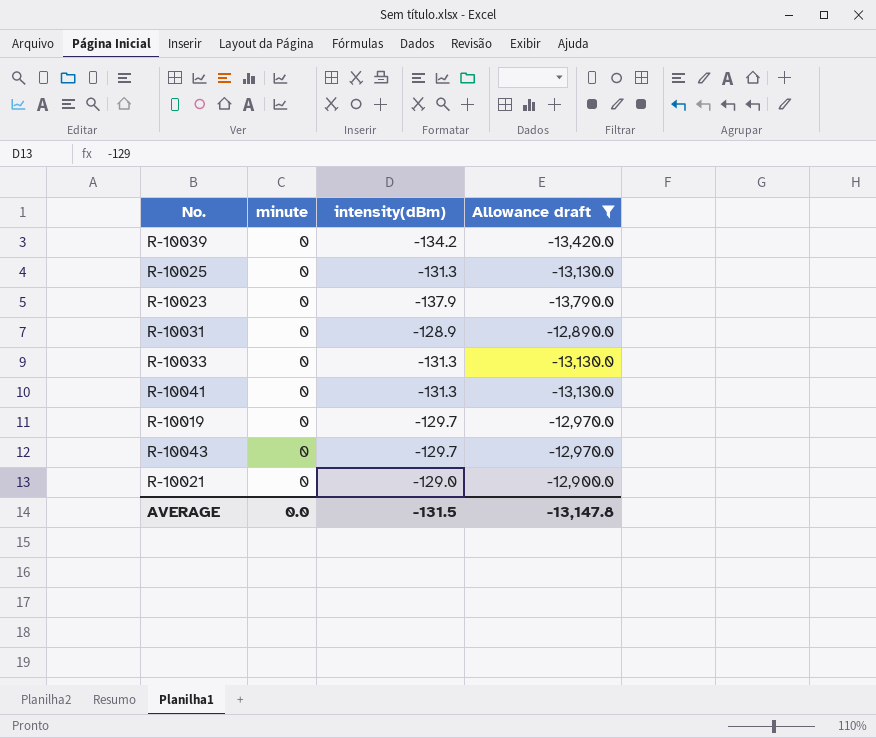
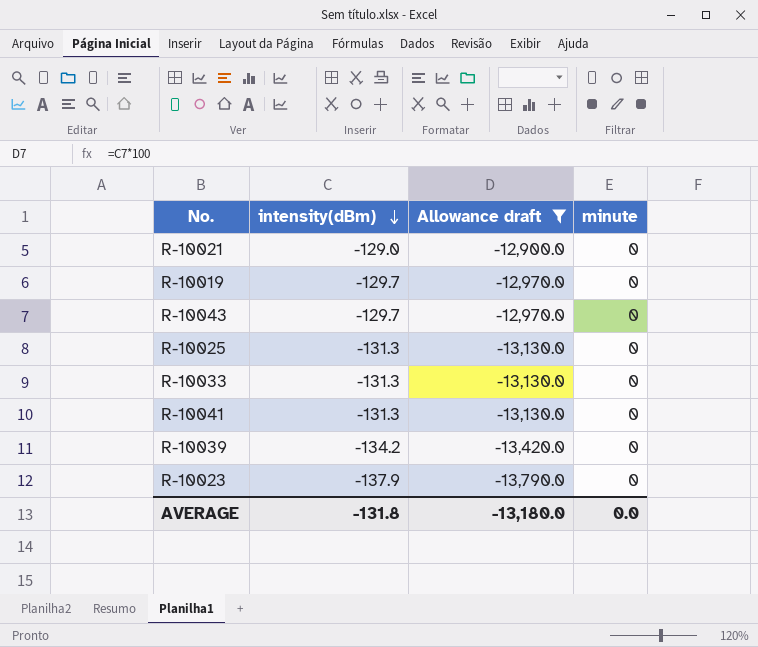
row order: none -> intensity(dBm) descending
column minute | position: 2 -> 4
row R-10031: 0 | -128.9 | -12,890.0 -> none
AVERAGE | intensity(dBm): -131.5 -> -131.8
AVERAGE | Allowance draft: -13,147.8 -> -13,180.0

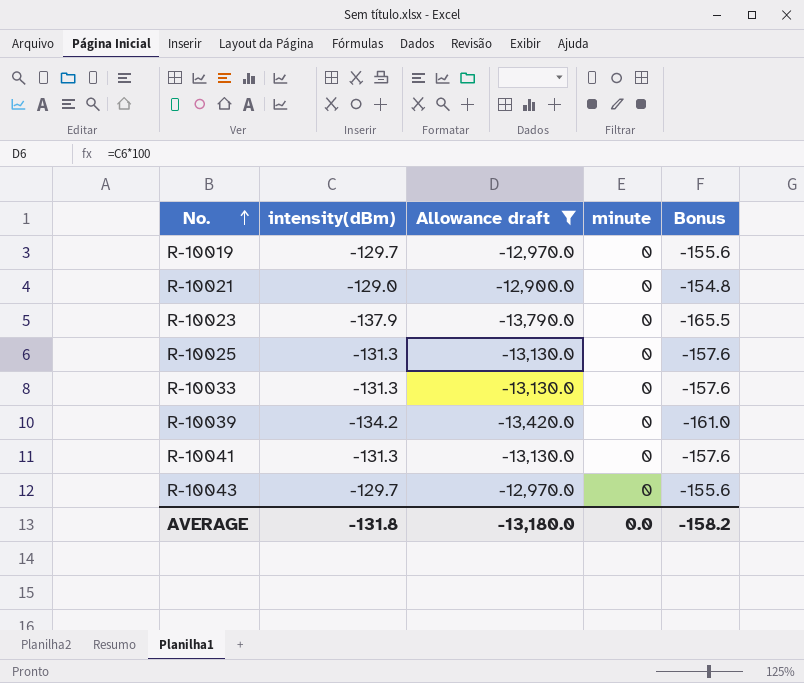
row order: intensity(dBm) descending -> No. ascending
column Bonus | formula: none -> [intensity(dBm)] * 1.2

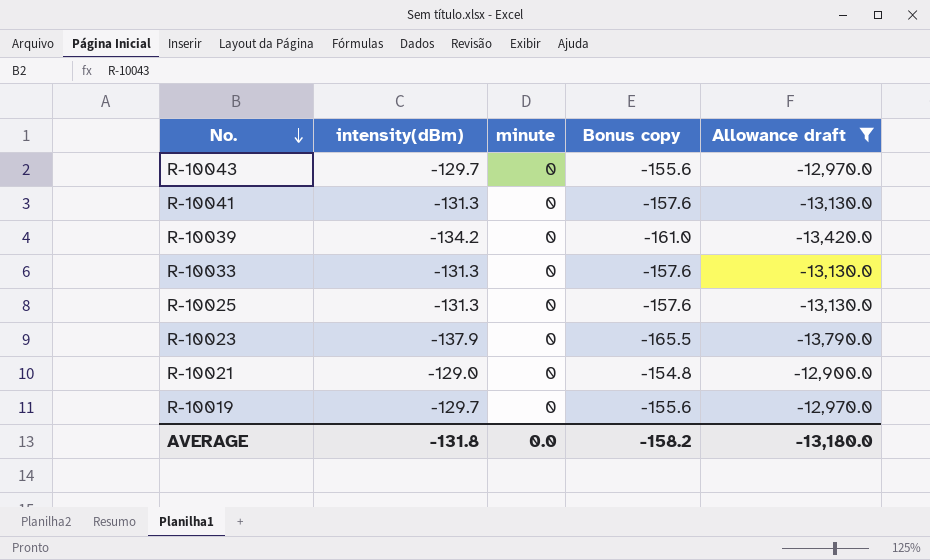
row order: No. ascending -> No. descending
column name: Bonus -> Bonus copy
column Allowance draft | position: 3 -> 5

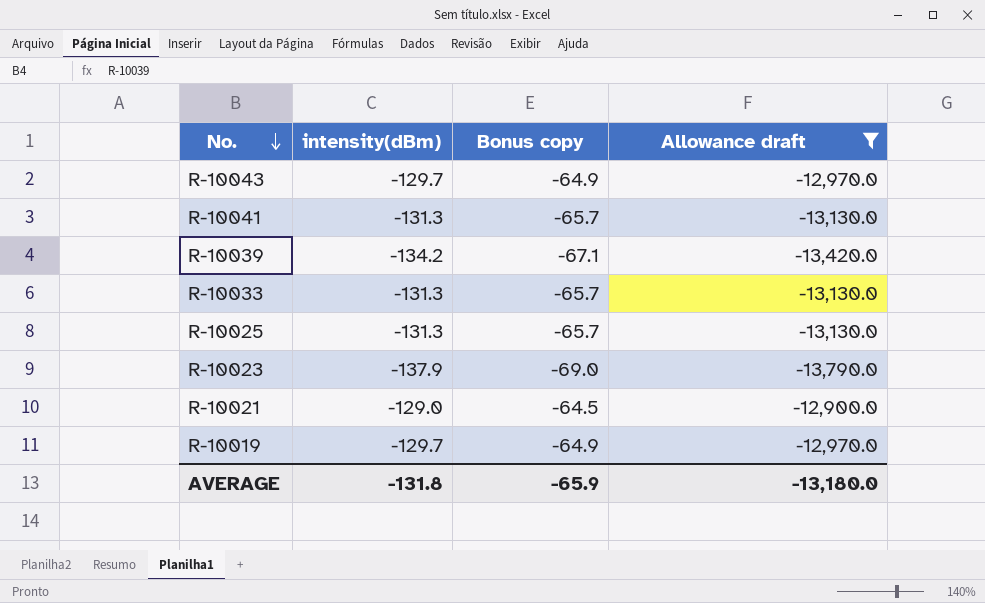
column minute | position: 3 -> none
column Bonus copy | formula: [intensity(dBm)] * 1.2 -> [intensity(dBm)] * 0.5
AVERAGE | Bonus copy: -158.2 -> -65.9

